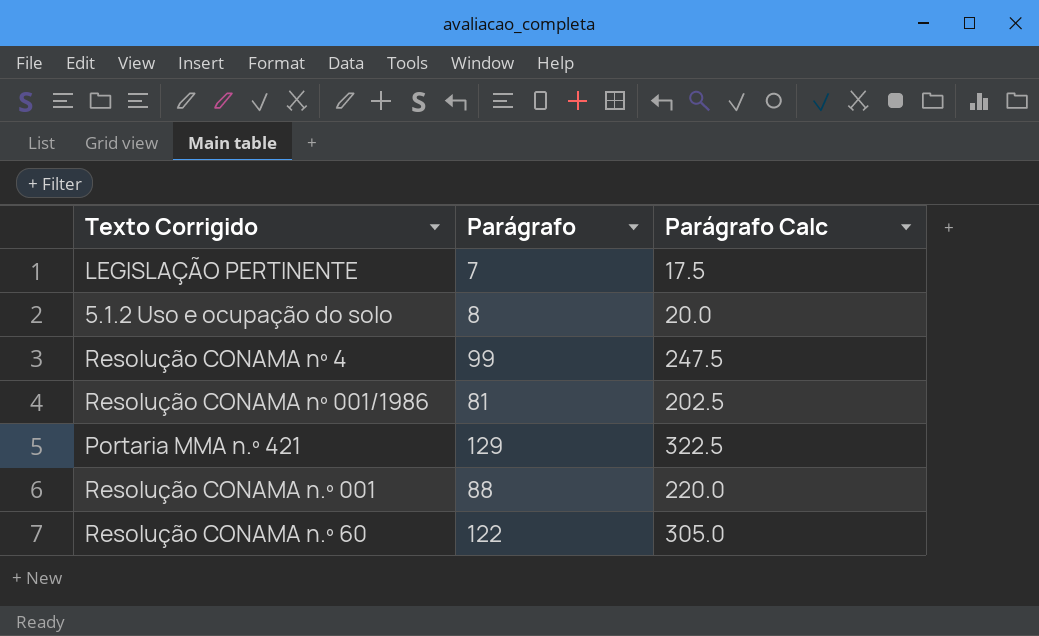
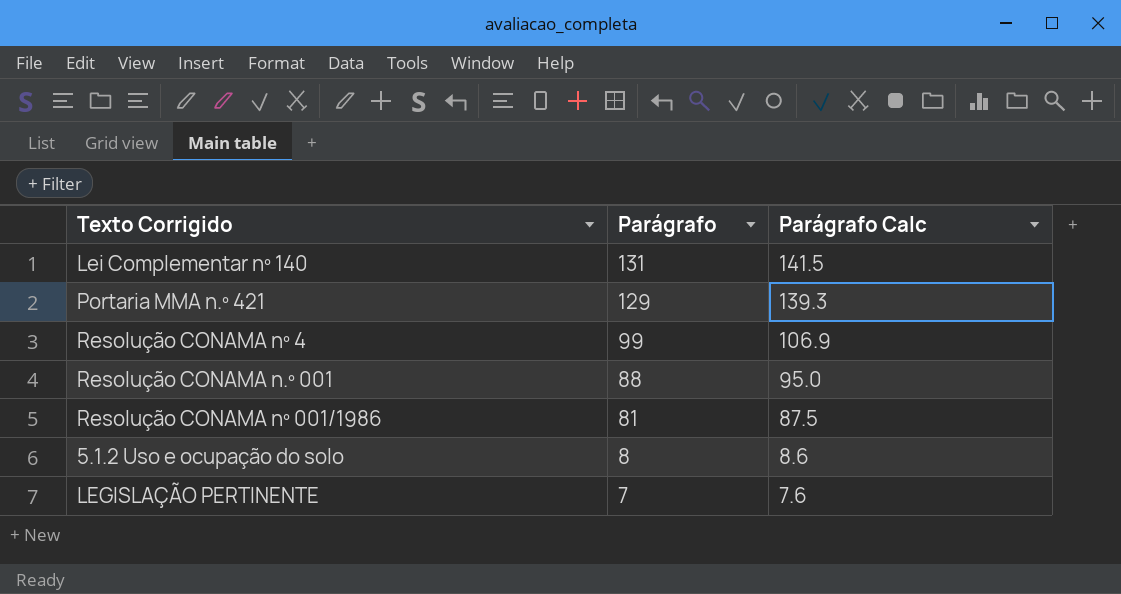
row order: none -> Parágrafo descending
column Parágrafo Calc | formula: [Parágrafo] * 2.5 -> [Parágrafo] * 1.08
row Resolução CONAMA n.º 60: 122 | 305.0 -> none
row Lei Complementar nº 140: none -> 131 | 141.5

